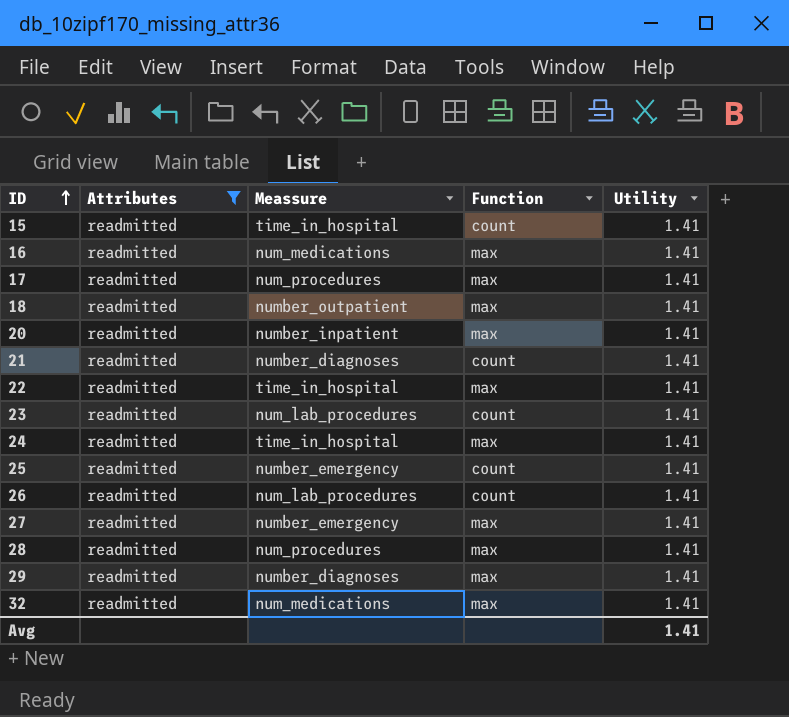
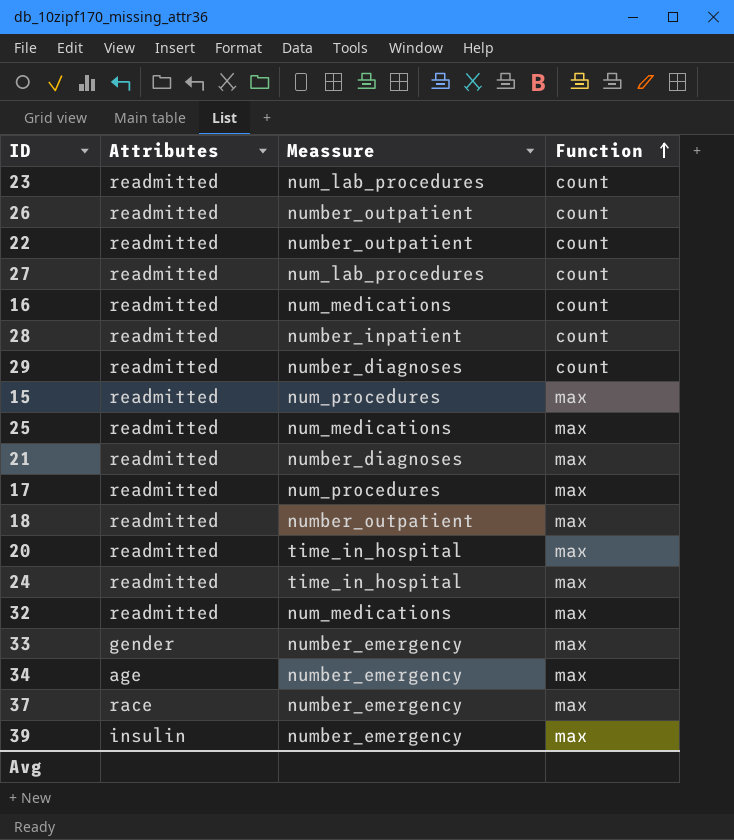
filter: Attributes = readmitted -> none
row order: ID ascending -> Function ascending
column Utility | position: 5 -> none
26 | Meassure: num_lab_procedures -> number_outpatient
22 | Meassure: time_in_hospital -> number_outpatient
22 | Function: max -> count
27 | Meassure: number_emergency -> num_lab_procedures
27 | Function: max -> count
16 | Function: max -> count
28 | Meassure: num_procedures -> number_inpatient
28 | Function: max -> count
29 | Function: max -> count
15 | Meassure: time_in_hospital -> num_procedures
15 | Function: count -> max
25 | Meassure: number_emergency -> num_medications
25 | Function: count -> max
21 | Function: count -> max
20 | Meassure: number_inpatient -> time_in_hospital

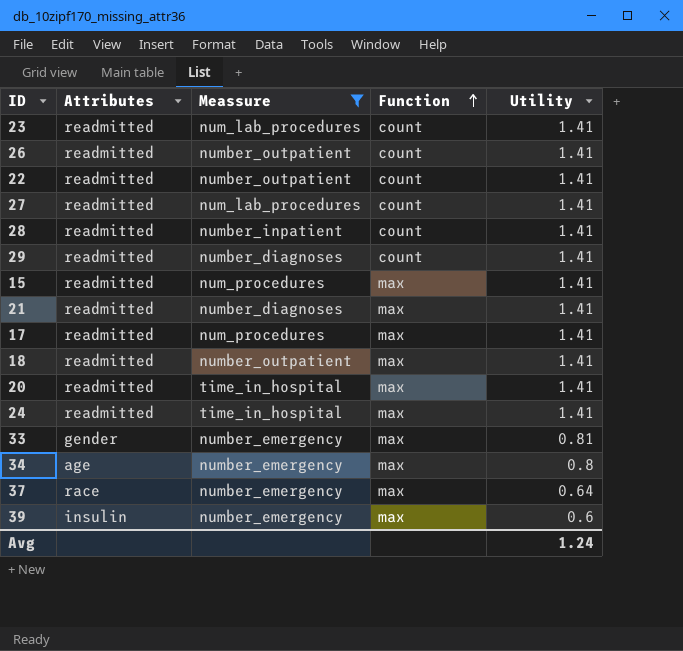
filter: none -> Meassure != num_medications
column Utility | position: none -> 5

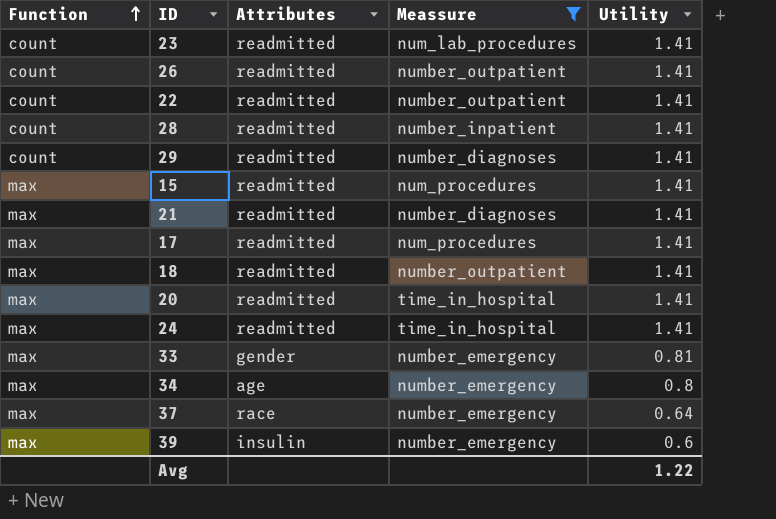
column Function | position: 4 -> 1
row 27: readmitted | num_lab_procedures | count | 1.41 -> none
Avg | Utility: 1.24 -> 1.22

